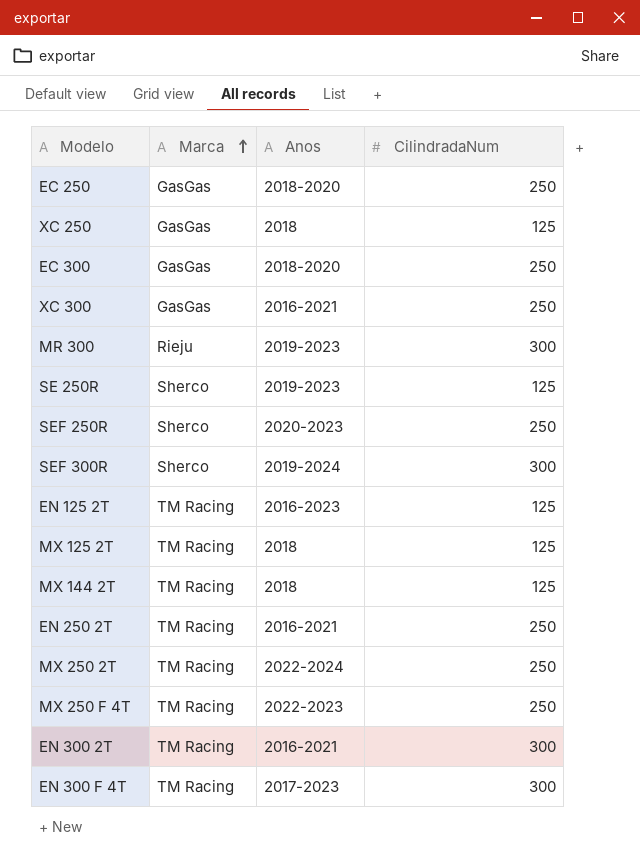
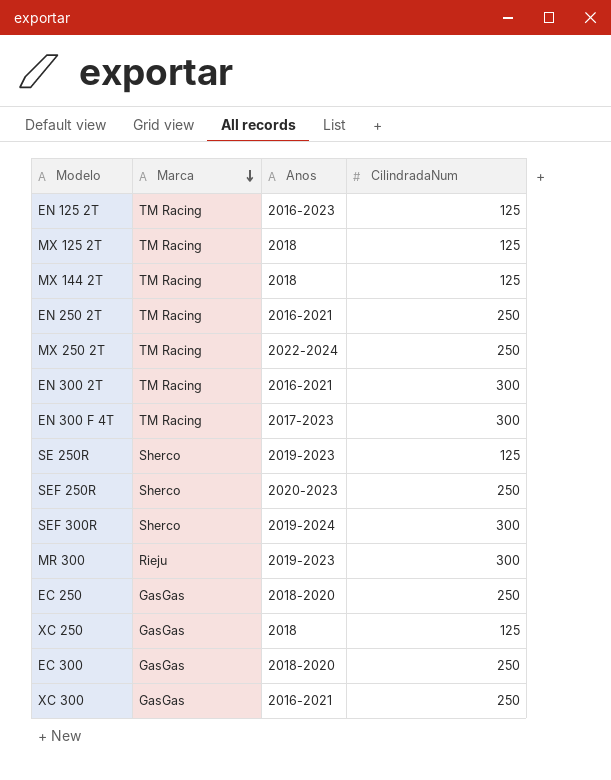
row order: Marca ascending -> Marca descending
row MX 250 F 4T: TM Racing | 2022-2023 | 250 -> none

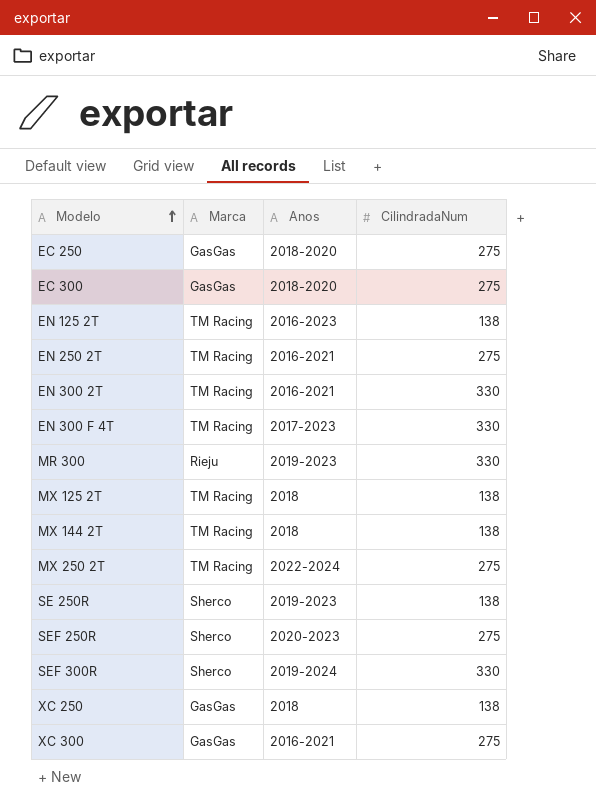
row order: Marca descending -> Modelo ascending
EC 250 | CilindradaNum: 250 -> 275
EC 300 | CilindradaNum: 250 -> 275
EN 125 2T | CilindradaNum: 125 -> 138
EN 250 2T | CilindradaNum: 250 -> 275
EN 300 2T | CilindradaNum: 300 -> 330
EN 300 F 4T | CilindradaNum: 300 -> 330
MR 300 | CilindradaNum: 300 -> 330
MX 125 2T | CilindradaNum: 125 -> 138
MX 144 2T | CilindradaNum: 125 -> 138
MX 250 2T | CilindradaNum: 250 -> 275
SE 250R | CilindradaNum: 125 -> 138
SEF 250R | CilindradaNum: 250 -> 275
SEF 300R | CilindradaNum: 300 -> 330
XC 250 | CilindradaNum: 125 -> 138
XC 300 | CilindradaNum: 250 -> 275

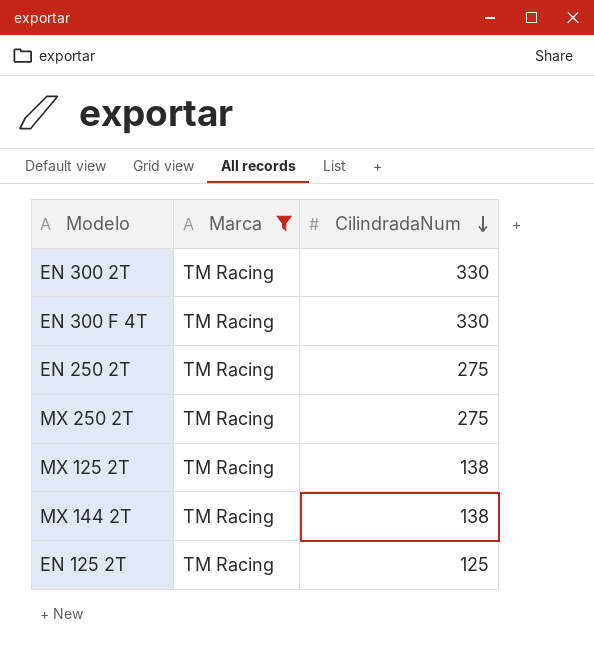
filter: none -> Marca = TM Racing
row order: Modelo ascending -> CilindradaNum descending
column Anos | position: 3 -> none
EN 125 2T | CilindradaNum: 138 -> 125

